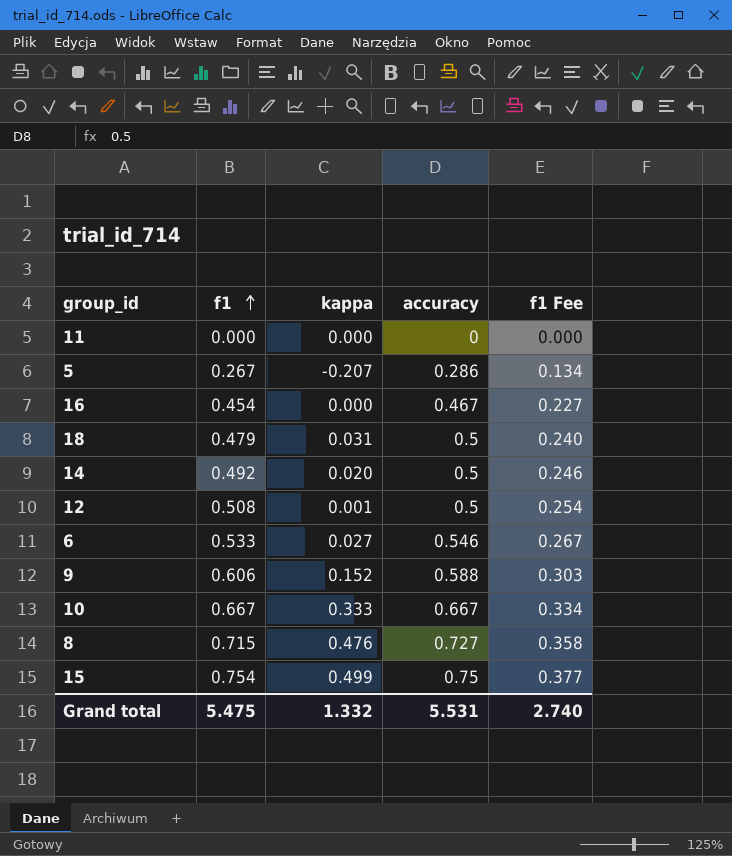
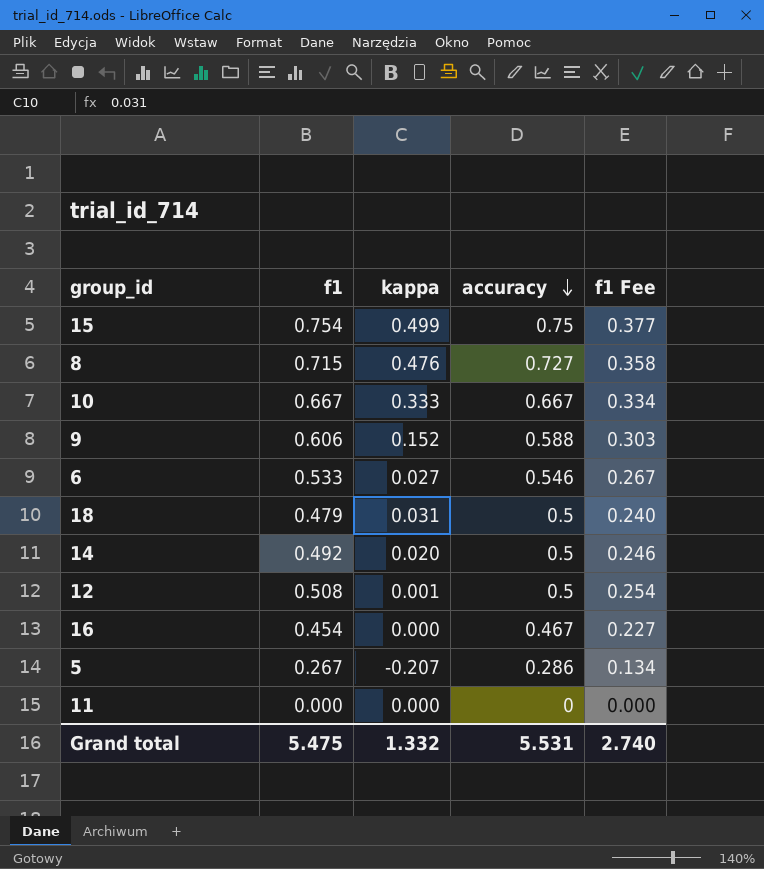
row order: f1 ascending -> accuracy descending

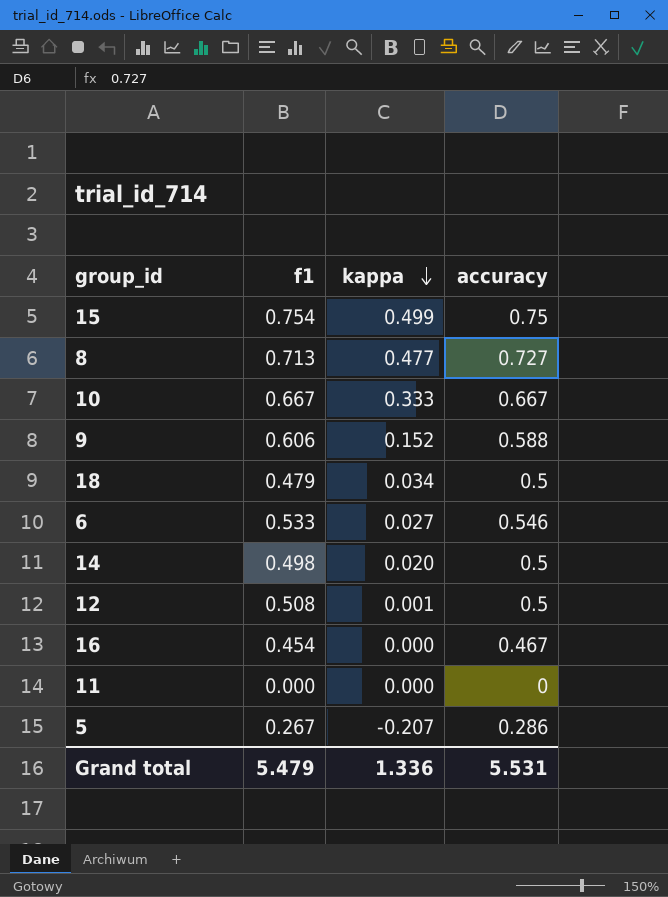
row order: accuracy descending -> kappa descending
column f1 Fee | formula: [f1] * 0.5 -> none
8 | f1: 0.715 -> 0.713
8 | kappa: 0.476 -> 0.477
18 | kappa: 0.031 -> 0.034
14 | f1: 0.492 -> 0.498
Grand total | f1: 5.475 -> 5.479
Grand total | kappa: 1.332 -> 1.336

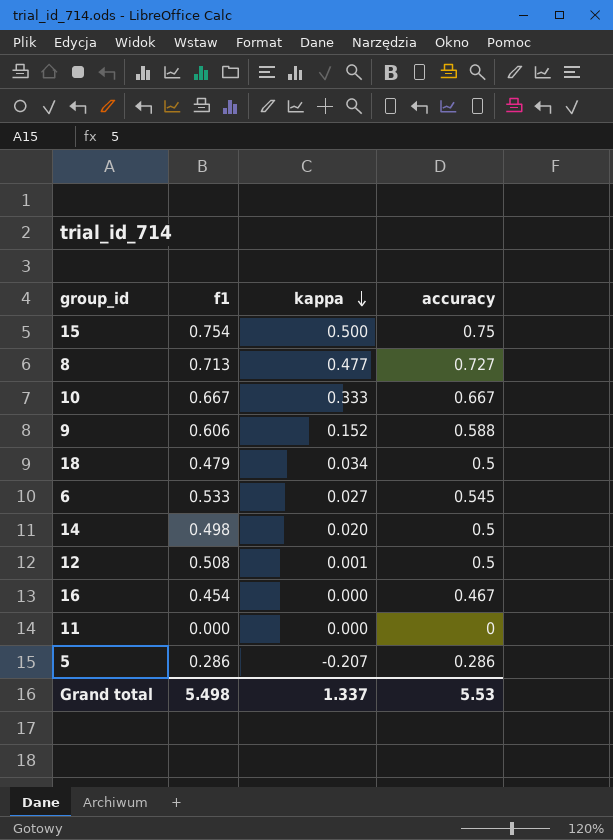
15 | kappa: 0.499 -> 0.500
6 | accuracy: 0.546 -> 0.545
5 | f1: 0.267 -> 0.286
Grand total | f1: 5.479 -> 5.498
Grand total | kappa: 1.336 -> 1.337
Grand total | accuracy: 5.531 -> 5.53

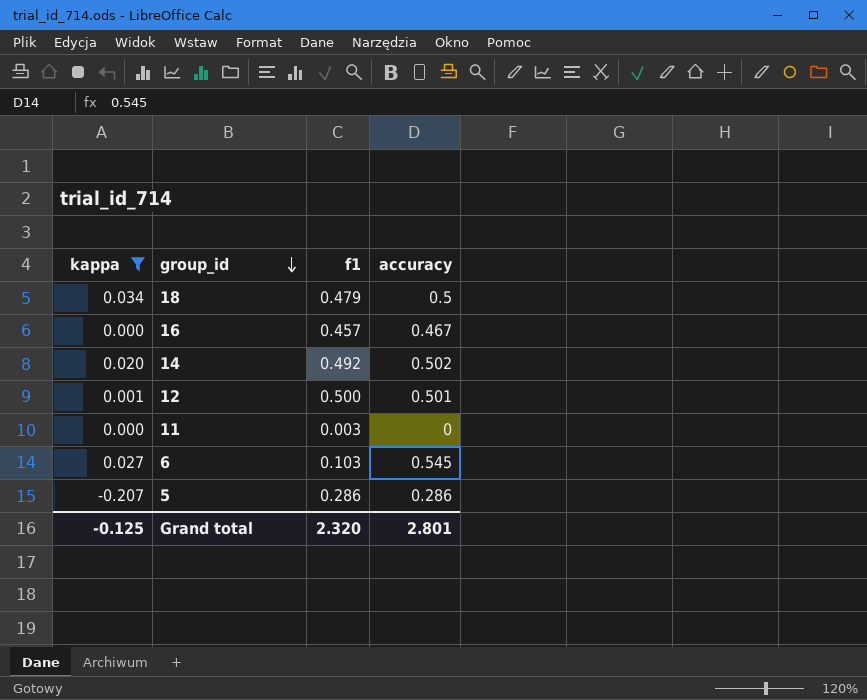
filter: none -> kappa <= 0.034
row order: kappa descending -> group_id descending
column kappa | position: 3 -> 1
16 | f1: 0.454 -> 0.457
14 | f1: 0.498 -> 0.492
14 | accuracy: 0.5 -> 0.502
12 | f1: 0.508 -> 0.500
12 | accuracy: 0.5 -> 0.501
11 | f1: 0.000 -> 0.003
6 | f1: 0.533 -> 0.103
Grand total | kappa: 1.337 -> -0.125
Grand total | f1: 5.498 -> 2.320
Grand total | accuracy: 5.53 -> 2.801

